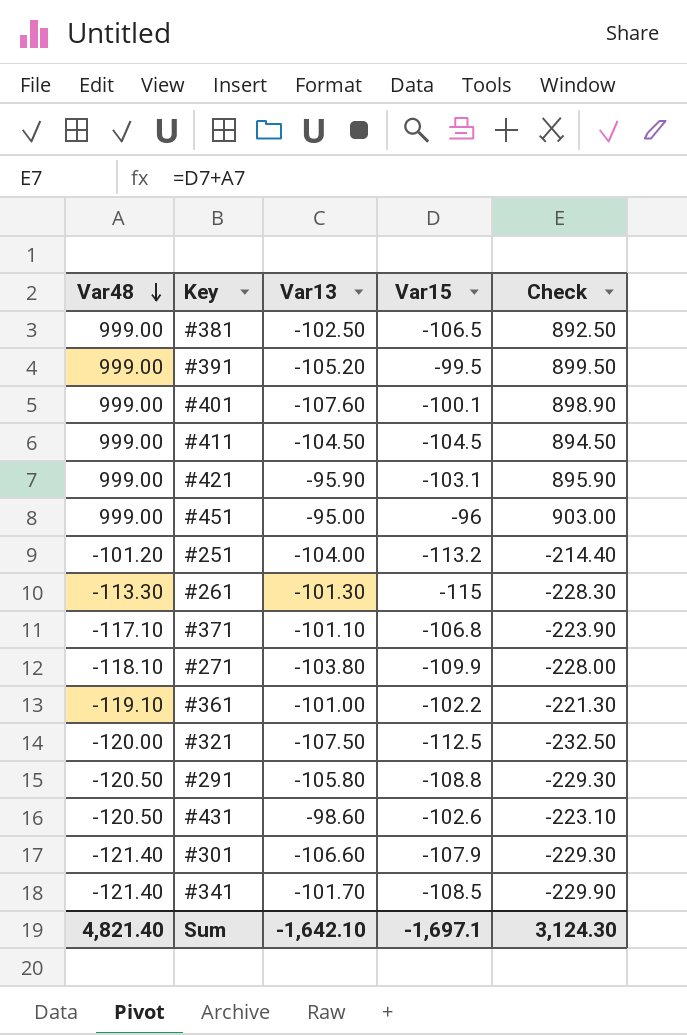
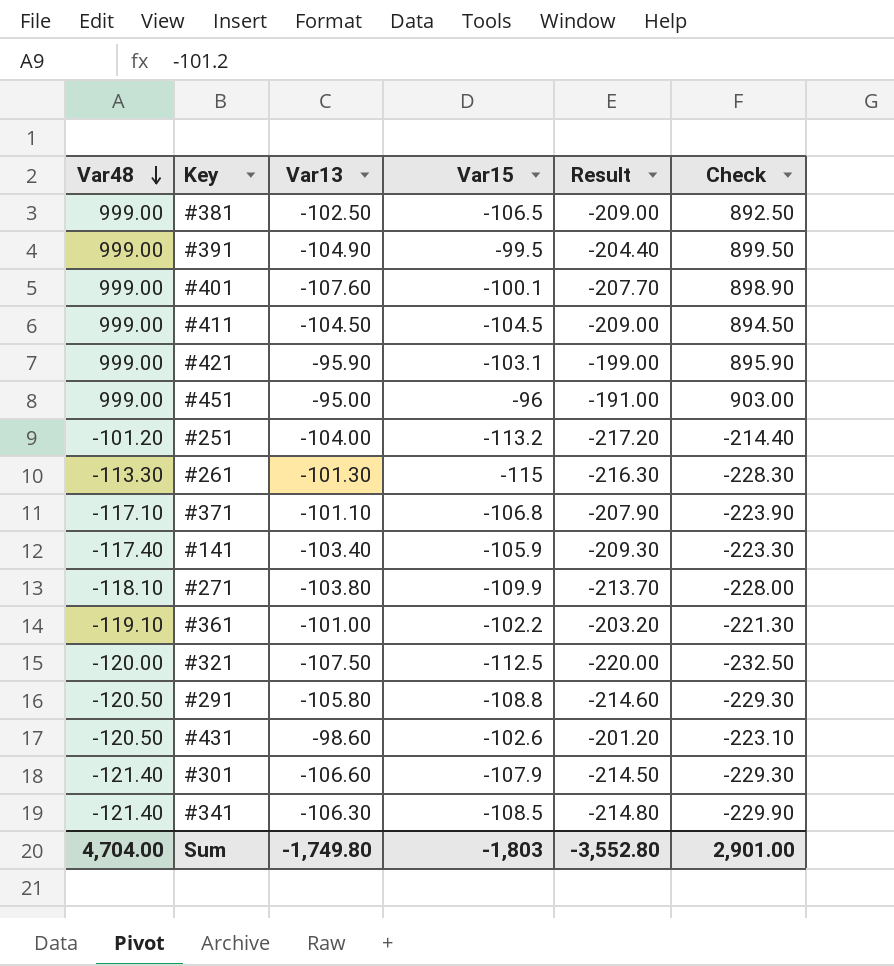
column Result | formula: none -> [Var13] + [Var15]
#391 | Var13: -105.20 -> -104.90
row #141: none -> -117.40 | -103.40 | -105.9 | -209.30 | -223.30
#341 | Var13: -101.70 -> -106.30
Sum | Var48: 4,821.40 -> 4,704.00
Sum | Var13: -1,642.10 -> -1,749.80
Sum | Var15: -1,697.1 -> -1,803
Sum | Check: 3,124.30 -> 2,901.00

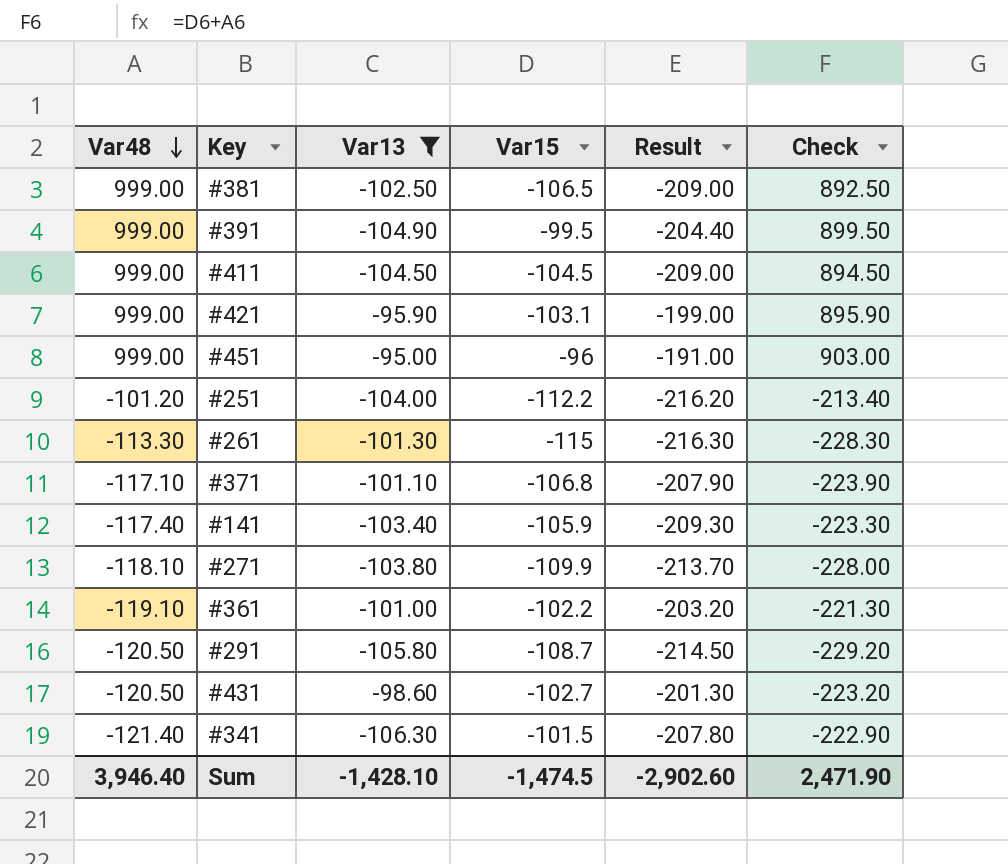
filter: none -> Var13 >= -106.30
#251 | Var15: -113.2 -> -112.2
#251 | Result: -217.20 -> -216.20
#251 | Check: -214.40 -> -213.40
#291 | Var15: -108.8 -> -108.7
#291 | Result: -214.60 -> -214.50
#291 | Check: -229.30 -> -229.20
#431 | Var15: -102.6 -> -102.7
#431 | Result: -201.20 -> -201.30
#431 | Check: -223.10 -> -223.20
#341 | Var15: -108.5 -> -101.5
#341 | Result: -214.80 -> -207.80
#341 | Check: -229.90 -> -222.90
Sum | Var48: 4,704.00 -> 3,946.40
Sum | Var13: -1,749.80 -> -1,428.10
Sum | Var15: -1,803 -> -1,474.5
Sum | Result: -3,552.80 -> -2,902.60
Sum | Check: 2,901.00 -> 2,471.90

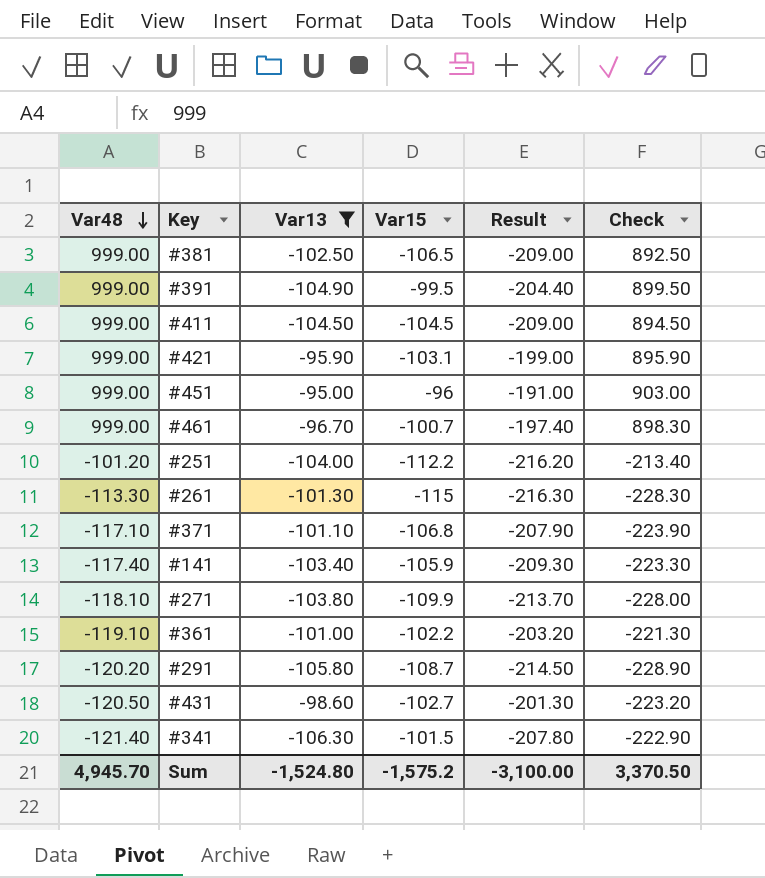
row #461: none -> 999.00 | -96.70 | -100.7 | -197.40 | 898.30
#291 | Var48: -120.50 -> -120.20
#291 | Check: -229.20 -> -228.90
Sum | Var48: 3,946.40 -> 4,945.70
Sum | Var13: -1,428.10 -> -1,524.80
Sum | Var15: -1,474.5 -> -1,575.2
Sum | Result: -2,902.60 -> -3,100.00
Sum | Check: 2,471.90 -> 3,370.50

